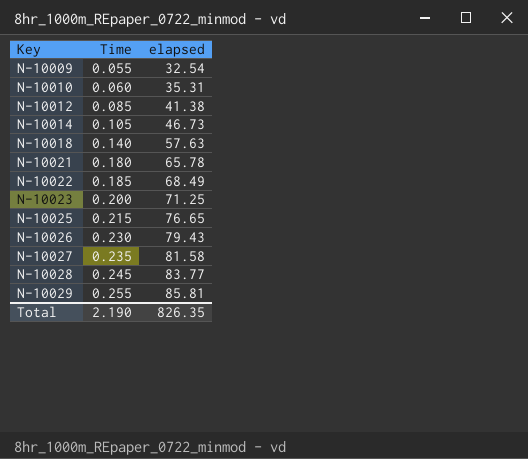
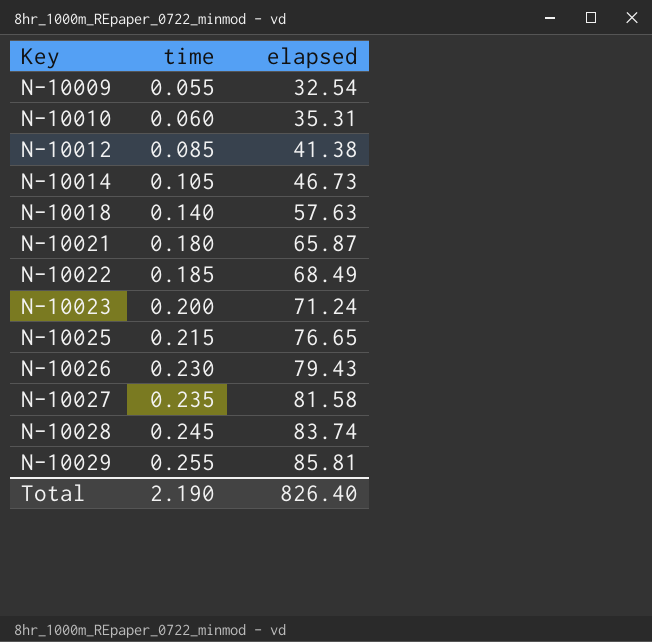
column name: Time -> time
N-10021 | elapsed: 65.78 -> 65.87
N-10023 | elapsed: 71.25 -> 71.24
N-10028 | elapsed: 83.77 -> 83.74
Total | elapsed: 826.35 -> 826.40

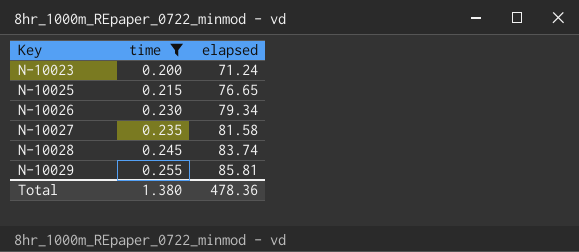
filter: none -> time >= 0.200
N-10026 | elapsed: 79.43 -> 79.34
Total | time: 2.190 -> 1.380
Total | elapsed: 826.40 -> 478.36

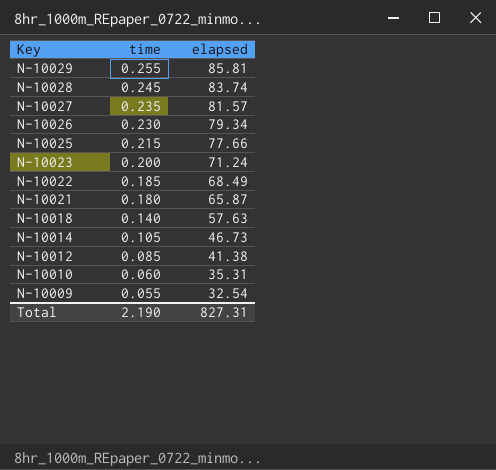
filter: time >= 0.200 -> none
row order: Key ascending -> Key descending
N-10027 | elapsed: 81.58 -> 81.57
N-10025 | elapsed: 76.65 -> 77.66
Total | time: 1.380 -> 2.190
Total | elapsed: 478.36 -> 827.31

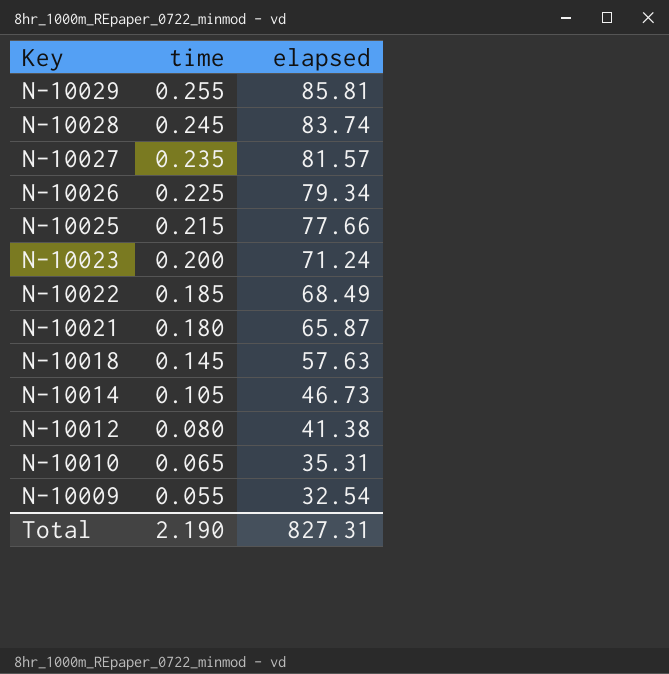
N-10026 | time: 0.230 -> 0.225
N-10018 | time: 0.140 -> 0.145
N-10012 | time: 0.085 -> 0.080
N-10010 | time: 0.060 -> 0.065

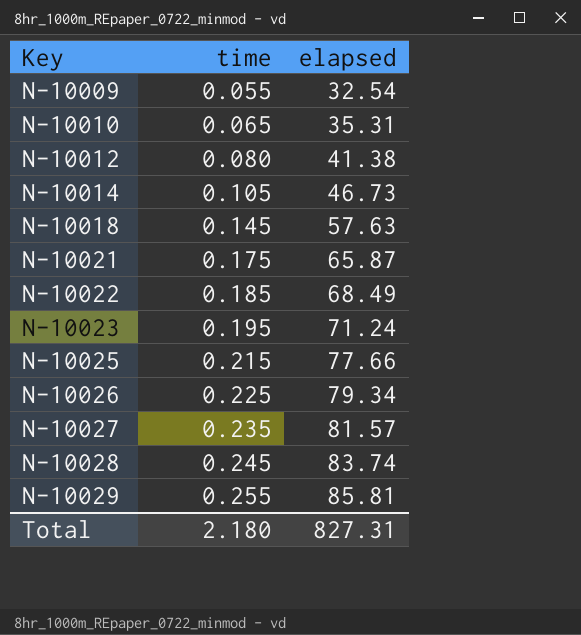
row order: Key descending -> Key ascending
N-10021 | time: 0.180 -> 0.175
N-10023 | time: 0.200 -> 0.195
Total | time: 2.190 -> 2.180

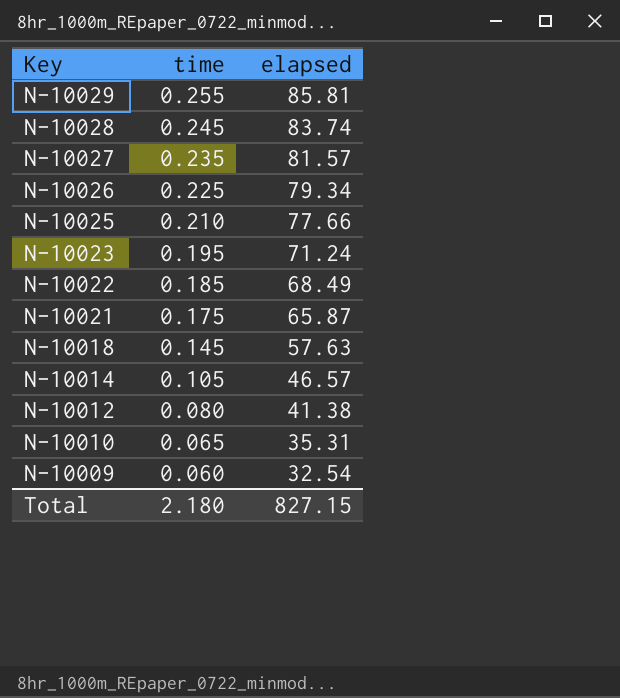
row order: Key ascending -> Key descending
N-10025 | time: 0.215 -> 0.210
N-10014 | elapsed: 46.73 -> 46.57
N-10009 | time: 0.055 -> 0.060
Total | elapsed: 827.31 -> 827.15

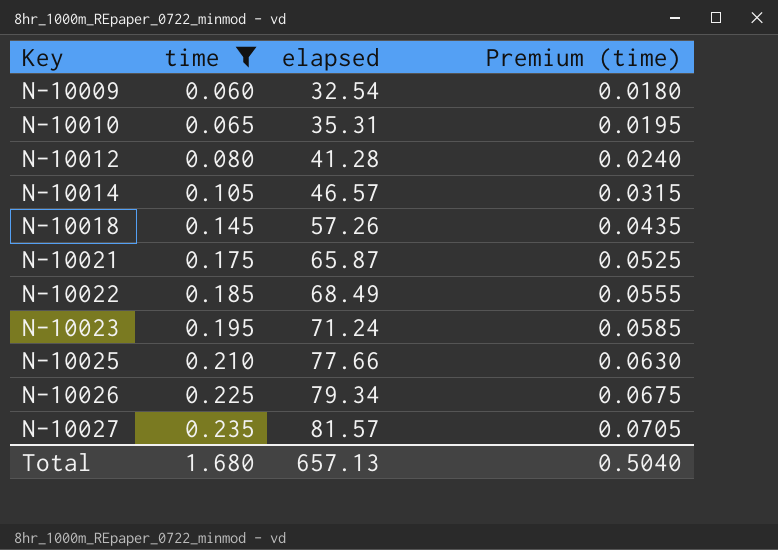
filter: none -> time <= 0.235
row order: Key descending -> Key ascending
column Premium (time) | formula: none -> [time] * 0.3
N-10012 | elapsed: 41.38 -> 41.28
N-10018 | elapsed: 57.63 -> 57.26
Total | time: 2.180 -> 1.680
Total | elapsed: 827.15 -> 657.13

